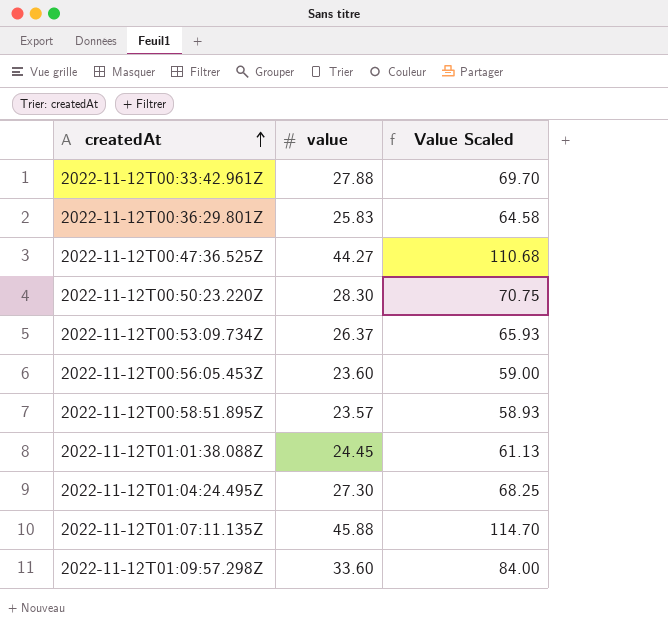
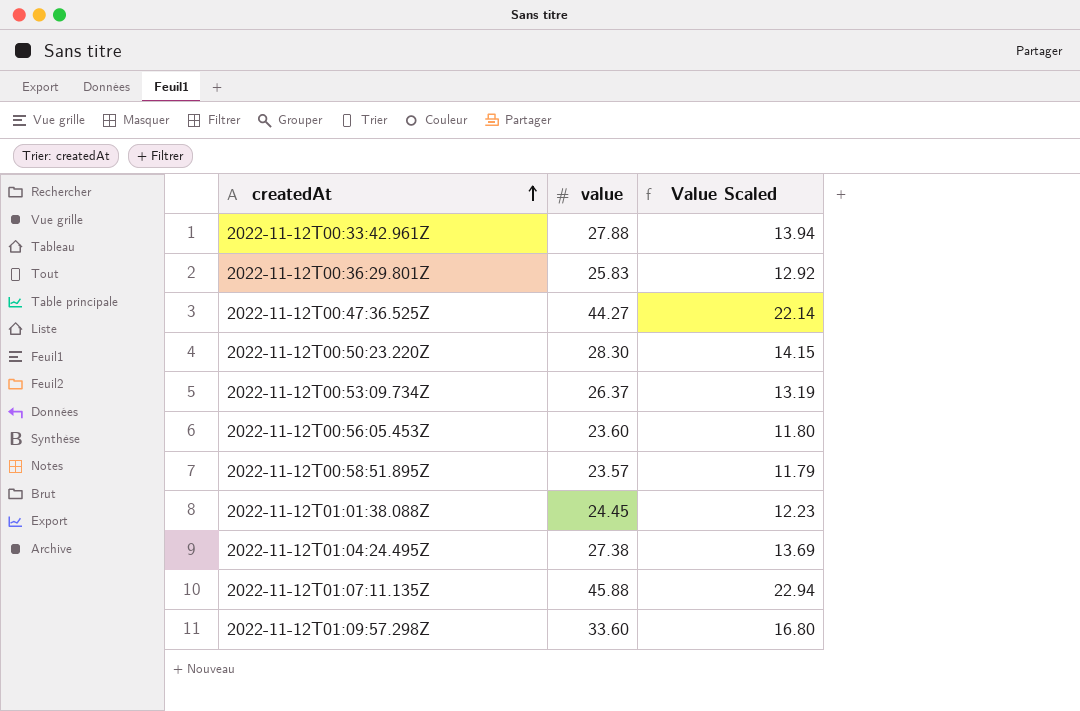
column Value Scaled | formula: [value] * 2.5 -> [value] * 0.5
2022-11-12T01:04:24.495Z | value: 27.30 -> 27.38

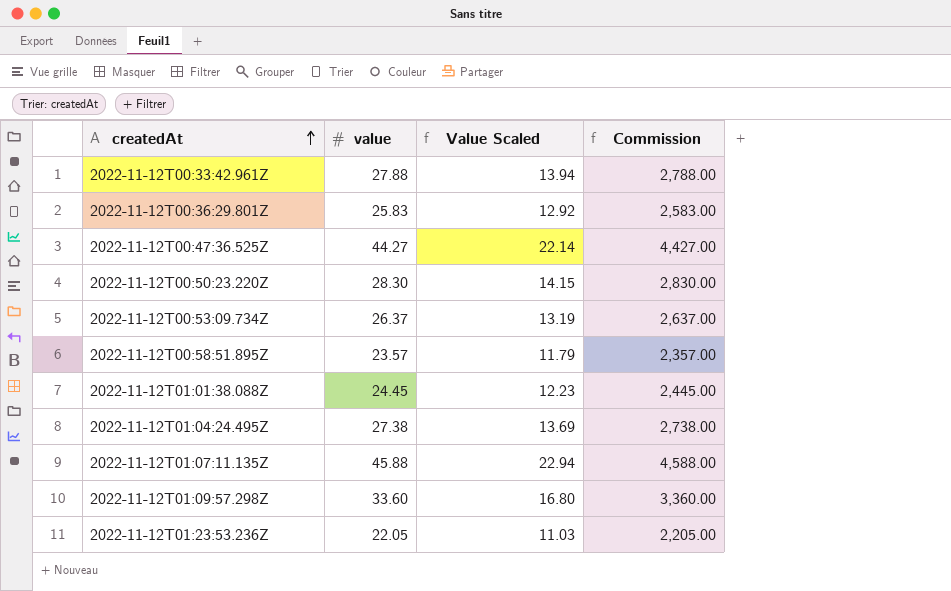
column Commission | formula: none -> [value] * 100
row 2022-11-12T00:56:05.453Z: 23.60 | 11.80 -> none
row 2022-11-12T01:23:53.236Z: none -> 22.05 | 11.03 | 2,205.00

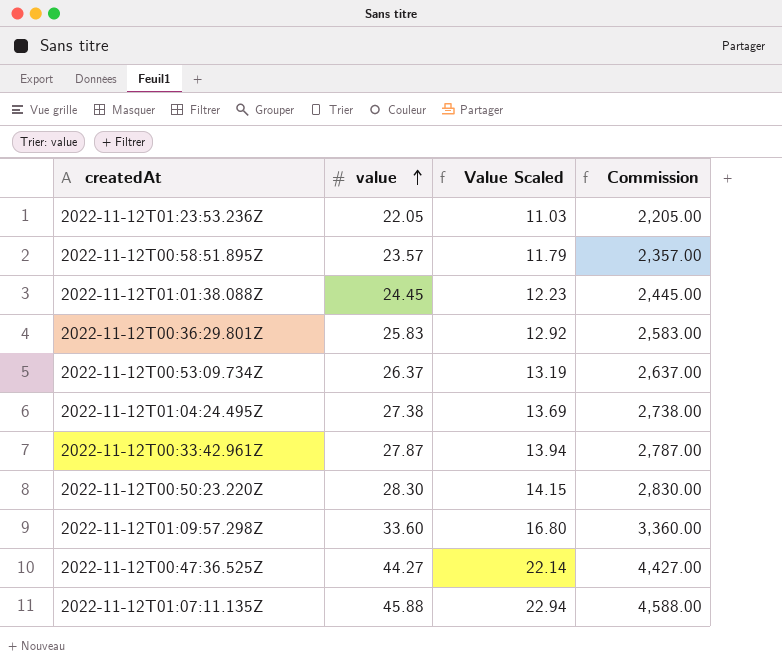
row order: createdAt ascending -> value ascending
2022-11-12T00:33:42.961Z | value: 27.88 -> 27.87
2022-11-12T00:33:42.961Z | Commission: 2,788.00 -> 2,787.00

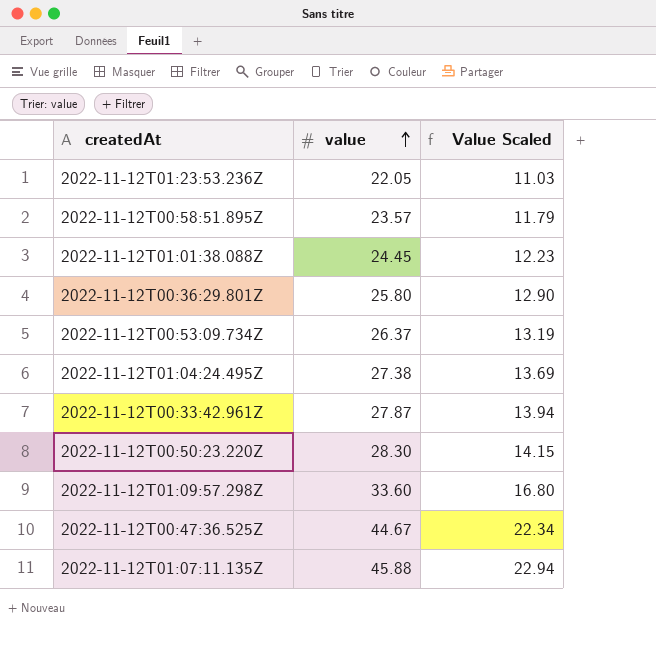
column Commission | formula: [value] * 100 -> none
2022-11-12T00:36:29.801Z | value: 25.83 -> 25.80
2022-11-12T00:36:29.801Z | Value Scaled: 12.92 -> 12.90
2022-11-12T00:47:36.525Z | value: 44.27 -> 44.67
2022-11-12T00:47:36.525Z | Value Scaled: 22.14 -> 22.34

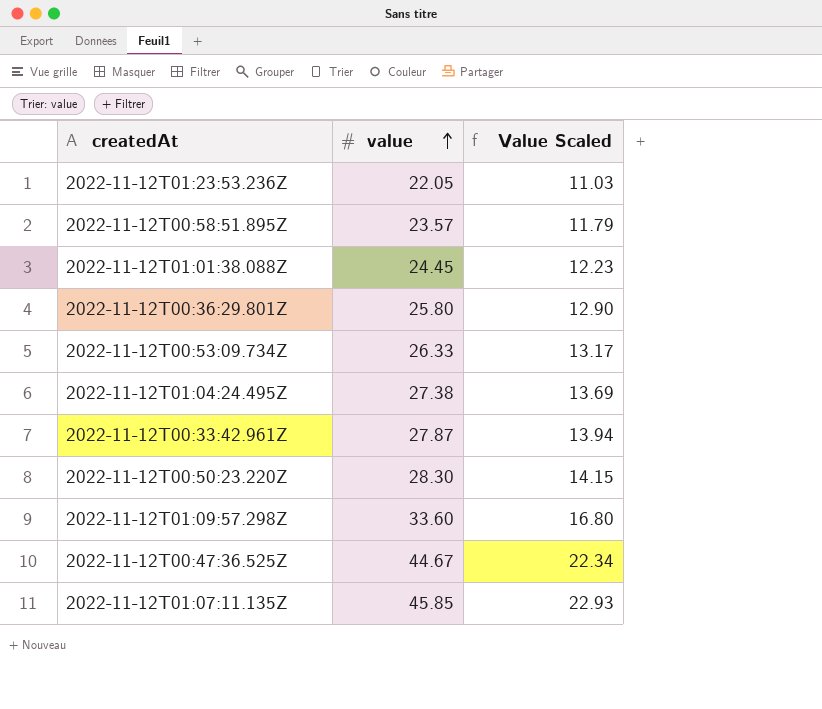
2022-11-12T00:53:09.734Z | value: 26.37 -> 26.33
2022-11-12T00:53:09.734Z | Value Scaled: 13.19 -> 13.17
2022-11-12T01:07:11.135Z | value: 45.88 -> 45.85
2022-11-12T01:07:11.135Z | Value Scaled: 22.94 -> 22.93

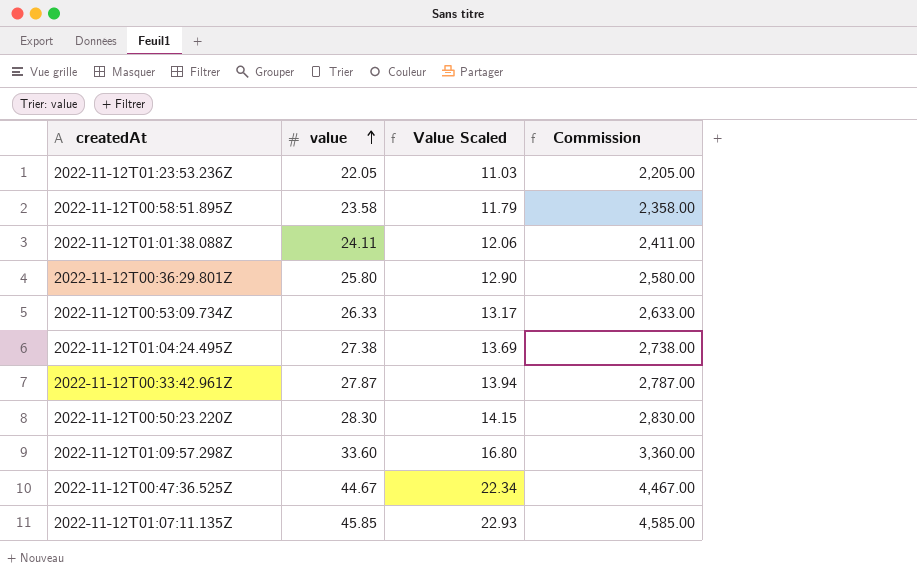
column Commission | formula: none -> [value] * 100
2022-11-12T00:58:51.895Z | value: 23.57 -> 23.58
2022-11-12T01:01:38.088Z | value: 24.45 -> 24.11
2022-11-12T01:01:38.088Z | Value Scaled: 12.23 -> 12.06

